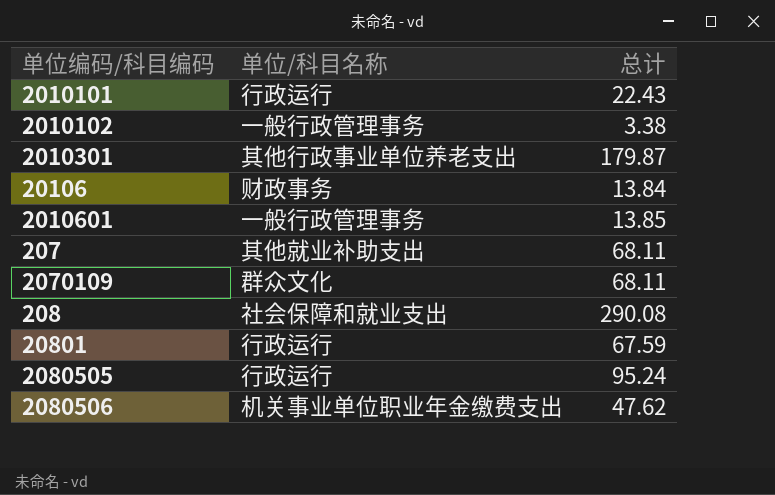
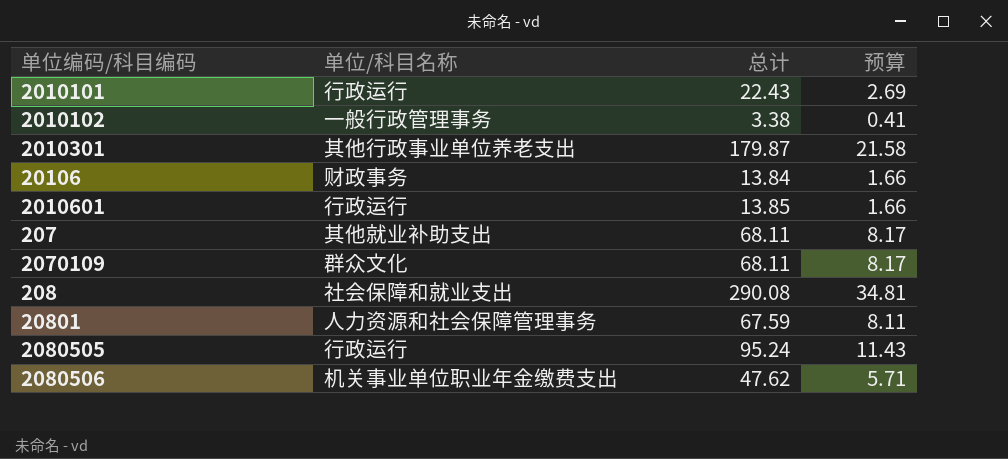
column 预算 | formula: none -> [总计] * 0.12
2010601 | 单位/科目名称: 一般行政管理事务 -> 行政运行
20801 | 单位/科目名称: 行政运行 -> 人力资源和社会保障管理事务

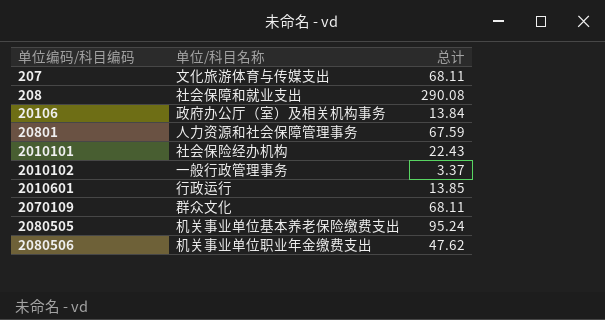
row order: none -> 单位编码/科目编码 ascending
column 预算 | formula: [总计] * 0.12 -> none
row 2010301: 其他行政事业单位养老支出 | 179.87 | 21.58 -> none
207 | 单位/科目名称: 其他就业补助支出 -> 文化旅游体育与传媒支出
20106 | 单位/科目名称: 财政事务 -> 政府办公厅（室）及相关机构事务
2010101 | 单位/科目名称: 行政运行 -> 社会保险经办机构
2010102 | 总计: 3.38 -> 3.37
2080505 | 单位/科目名称: 行政运行 -> 机关事业单位基本养老保险缴费支出

